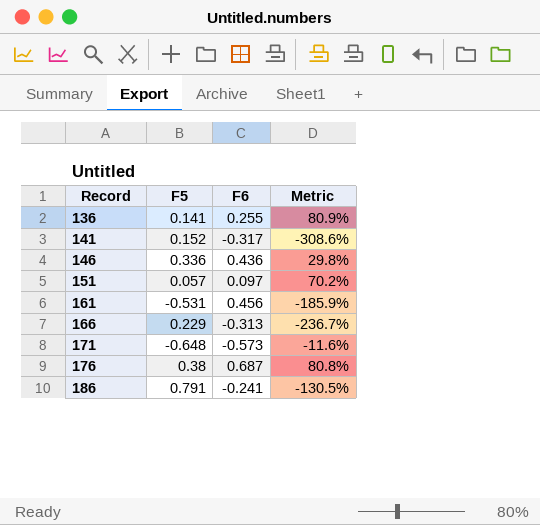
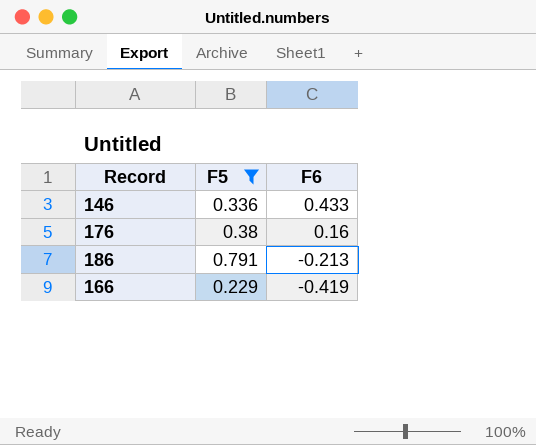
filter: none -> F5 >= 0.229
row order: Record ascending -> F6 descending
column Metric | formula: ([F6] - [F5]) / [F5] -> none
146 | F6: 0.436 -> 0.433
176 | F6: 0.687 -> 0.16
186 | F6: -0.241 -> -0.213
166 | F6: -0.313 -> -0.419

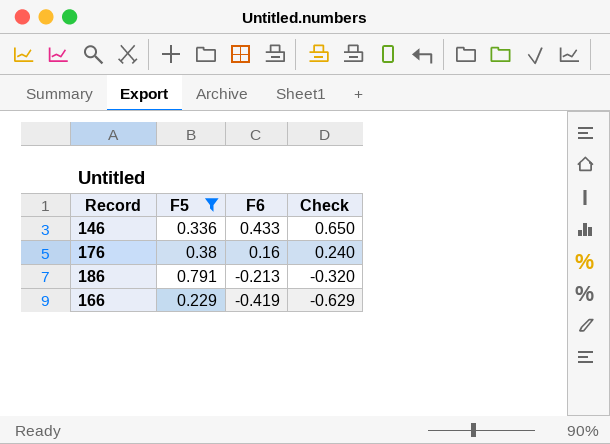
column Check | formula: none -> [F6] * 1.5

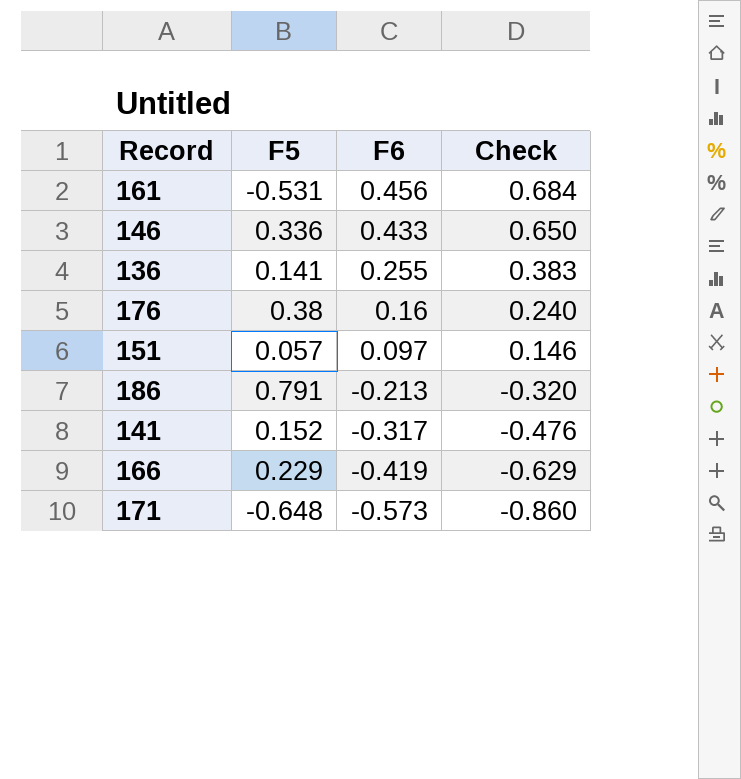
filter: F5 >= 0.229 -> none

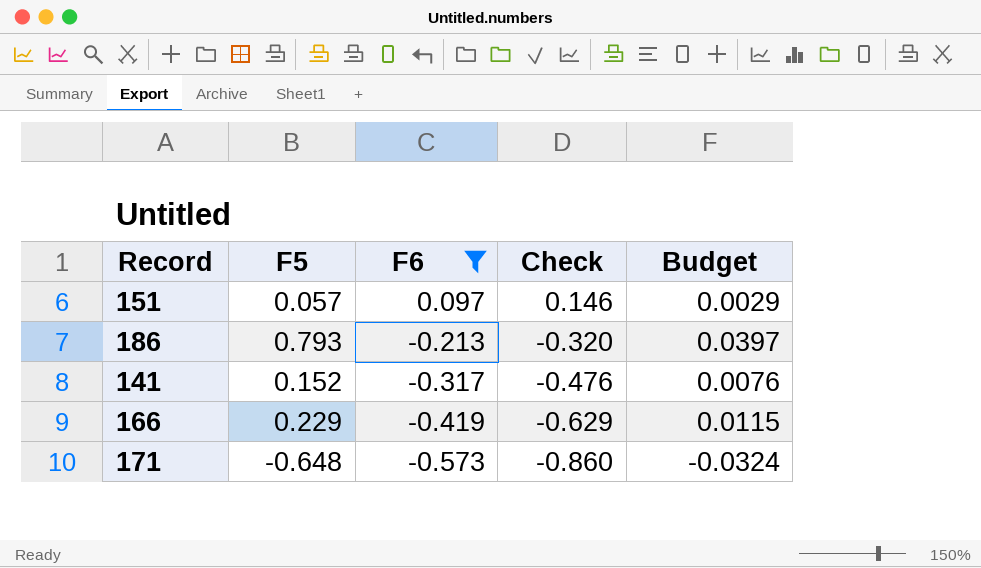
filter: none -> F6 <= 0.097
column Budget | formula: none -> [F5] * 0.05
186 | F5: 0.791 -> 0.793

